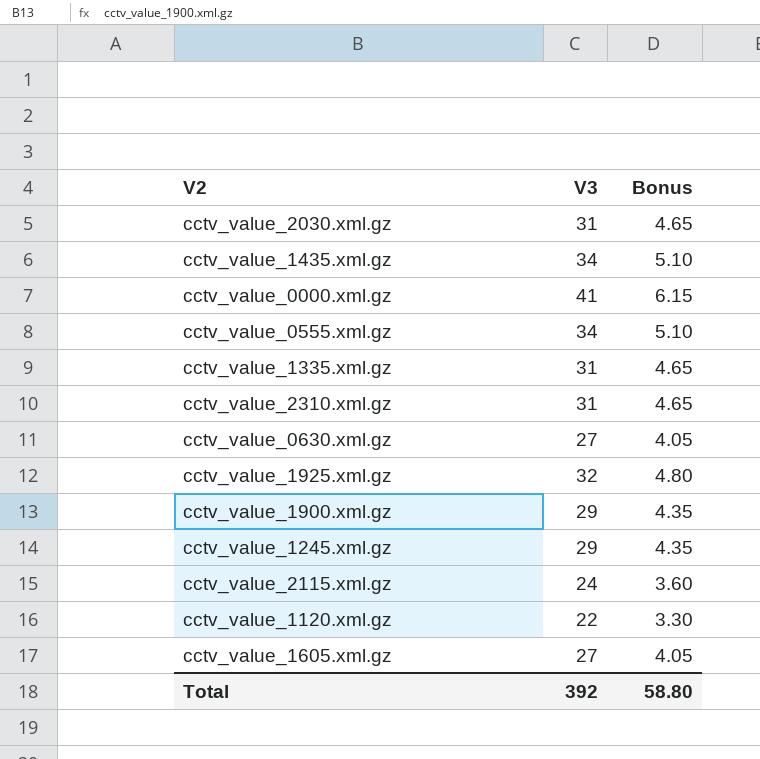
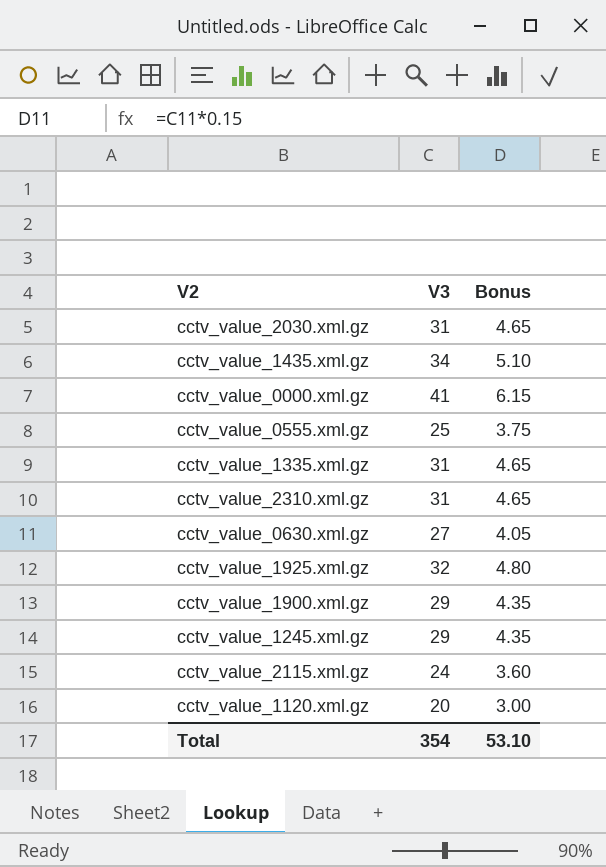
row cctv_value_1605.xml.gz: 27 | 4.05 -> none
cctv_value_0555.xml.gz | V3: 34 -> 25
cctv_value_0555.xml.gz | Bonus: 5.10 -> 3.75
cctv_value_1120.xml.gz | V3: 22 -> 20
cctv_value_1120.xml.gz | Bonus: 3.30 -> 3.00
Total | V3: 392 -> 354
Total | Bonus: 58.80 -> 53.10

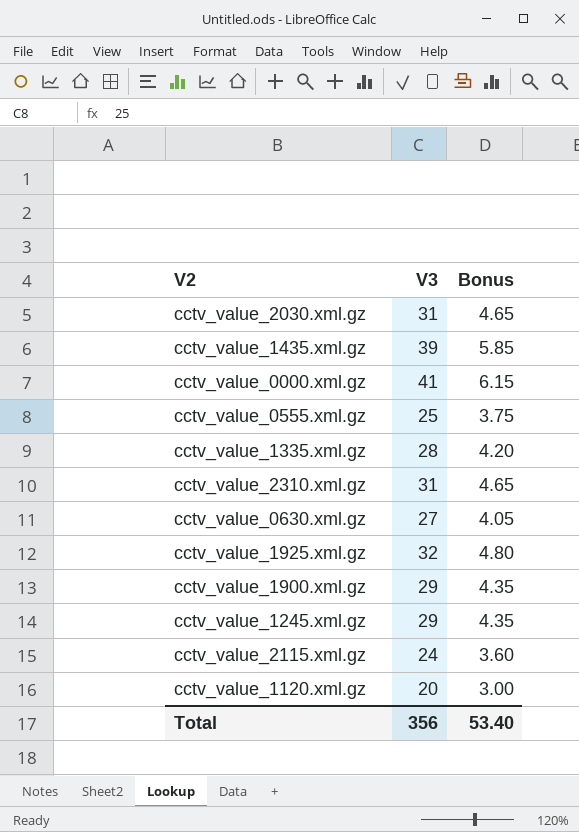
cctv_value_1435.xml.gz | V3: 34 -> 39
cctv_value_1435.xml.gz | Bonus: 5.10 -> 5.85
cctv_value_1335.xml.gz | V3: 31 -> 28
cctv_value_1335.xml.gz | Bonus: 4.65 -> 4.20
Total | V3: 354 -> 356
Total | Bonus: 53.10 -> 53.40

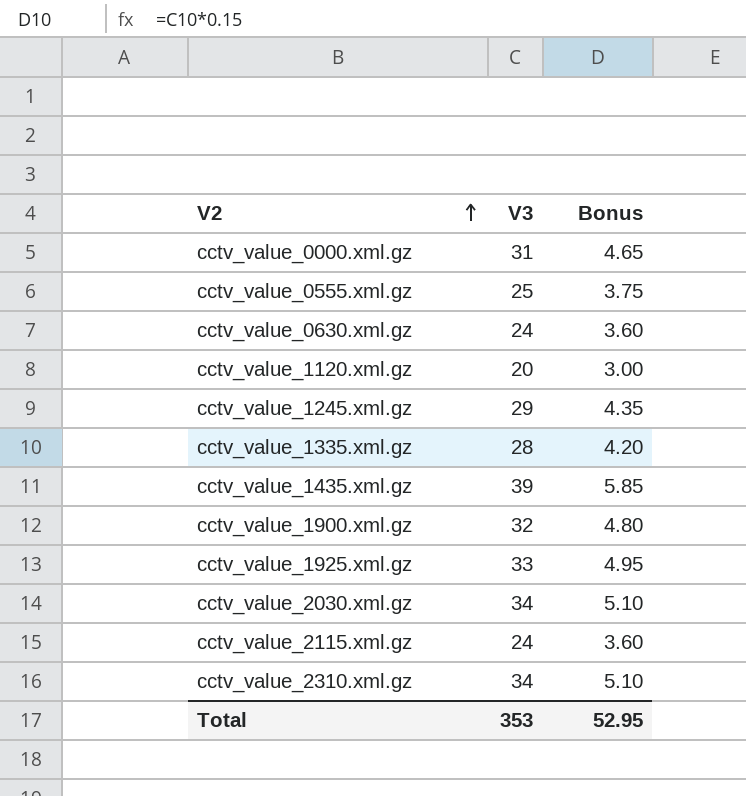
row order: none -> V2 ascending
cctv_value_0000.xml.gz | V3: 41 -> 31
cctv_value_0000.xml.gz | Bonus: 6.15 -> 4.65
cctv_value_0630.xml.gz | V3: 27 -> 24
cctv_value_0630.xml.gz | Bonus: 4.05 -> 3.60
cctv_value_1900.xml.gz | V3: 29 -> 32
cctv_value_1900.xml.gz | Bonus: 4.35 -> 4.80
cctv_value_1925.xml.gz | V3: 32 -> 33
cctv_value_1925.xml.gz | Bonus: 4.80 -> 4.95
cctv_value_2030.xml.gz | V3: 31 -> 34
cctv_value_2030.xml.gz | Bonus: 4.65 -> 5.10
cctv_value_2310.xml.gz | V3: 31 -> 34
cctv_value_2310.xml.gz | Bonus: 4.65 -> 5.10
Total | V3: 356 -> 353
Total | Bonus: 53.40 -> 52.95

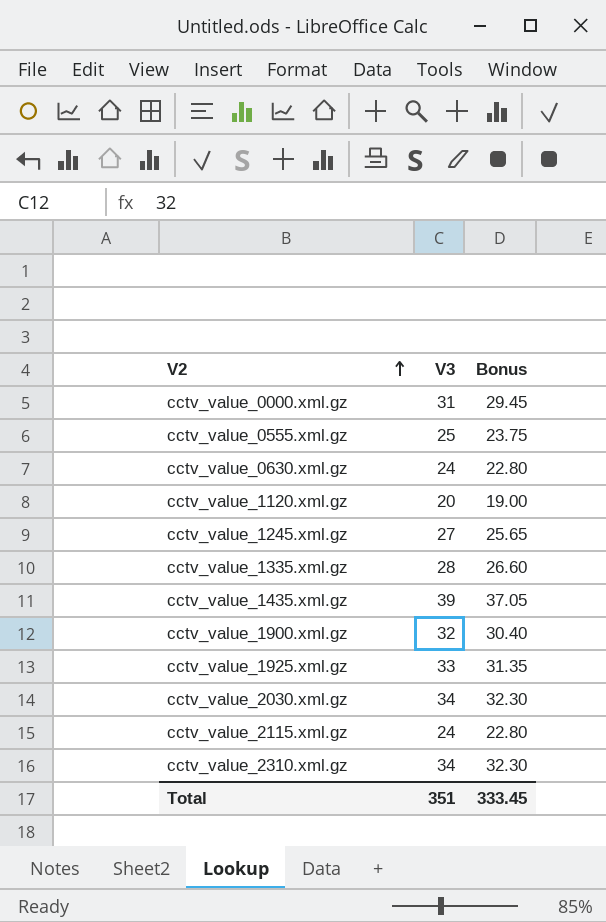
column Bonus | formula: [V3] * 0.15 -> [V3] * 0.95
cctv_value_1245.xml.gz | V3: 29 -> 27
Total | V3: 353 -> 351
Total | Bonus: 52.95 -> 333.45

